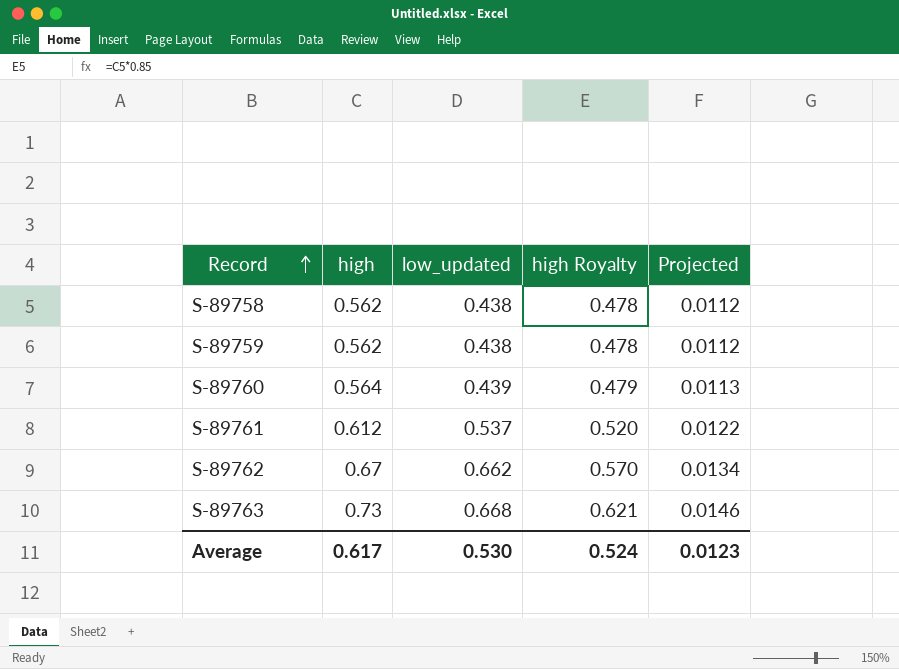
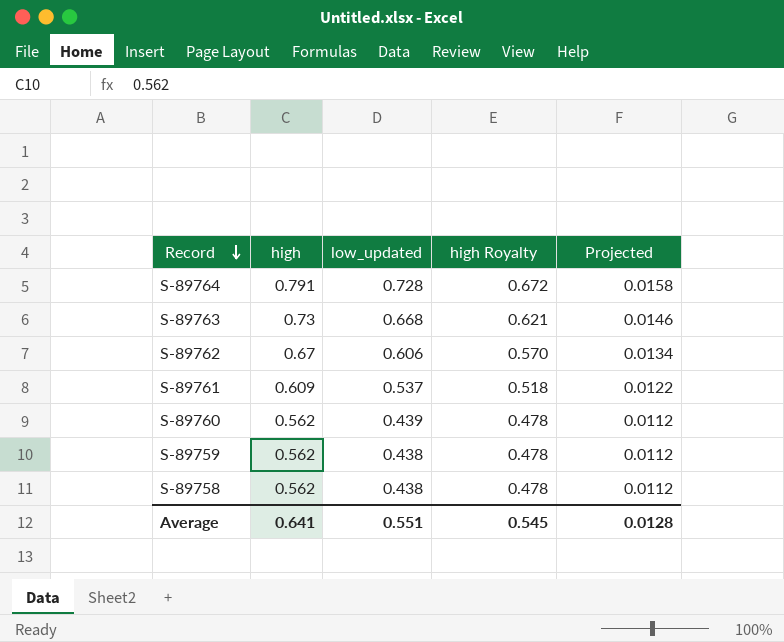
row order: Record ascending -> Record descending
row S-89764: none -> 0.791 | 0.728 | 0.672 | 0.0158
S-89762 | low_updated: 0.662 -> 0.606
S-89761 | high: 0.612 -> 0.609
S-89761 | high Royalty: 0.520 -> 0.518
S-89760 | high: 0.564 -> 0.562
S-89760 | high Royalty: 0.479 -> 0.478
S-89760 | Projected: 0.0113 -> 0.0112
Average | high: 0.617 -> 0.641
Average | low_updated: 0.530 -> 0.551
Average | high Royalty: 0.524 -> 0.545
Average | Projected: 0.0123 -> 0.0128

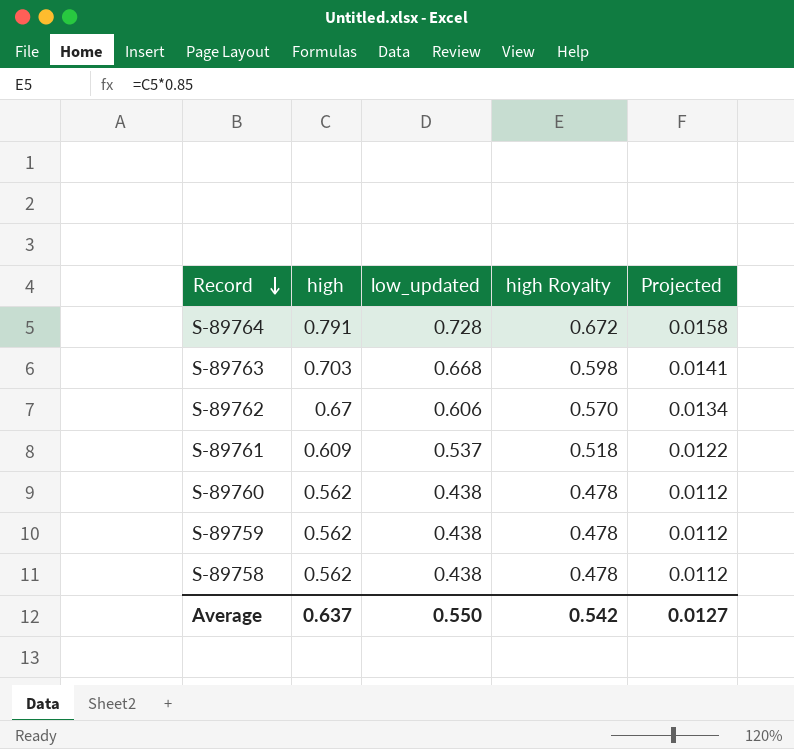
S-89763 | high: 0.73 -> 0.703
S-89763 | high Royalty: 0.621 -> 0.598
S-89763 | Projected: 0.0146 -> 0.0141
S-89760 | low_updated: 0.439 -> 0.438
Average | high: 0.641 -> 0.637
Average | low_updated: 0.551 -> 0.550
Average | high Royalty: 0.545 -> 0.542
Average | Projected: 0.0128 -> 0.0127

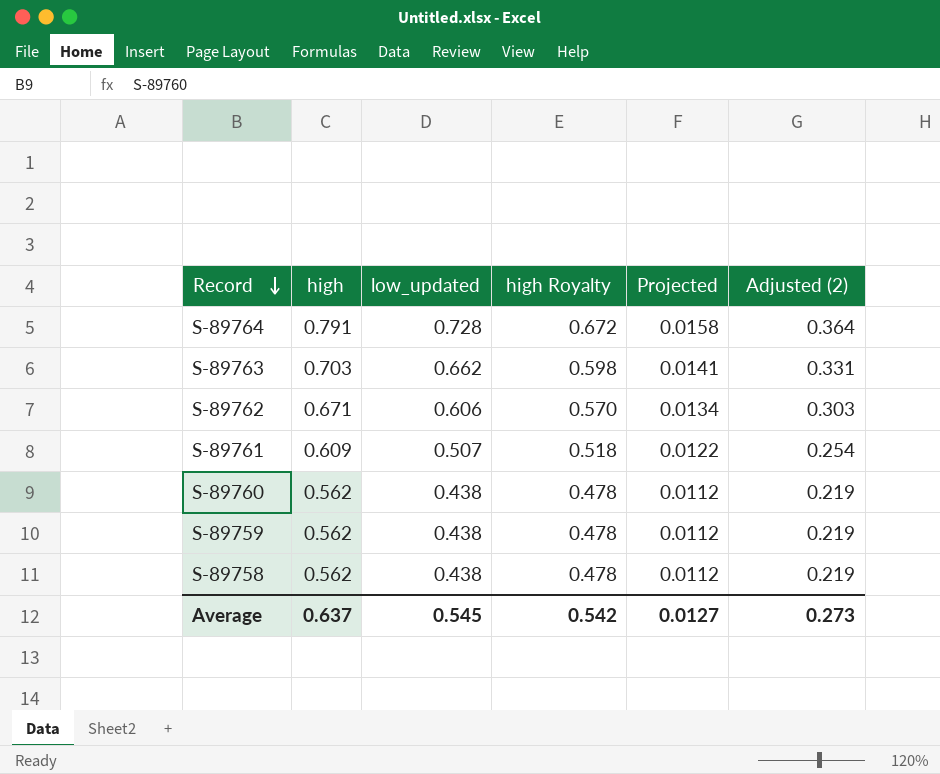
column Adjusted (2) | formula: none -> [low_updated] * 0.5
S-89763 | low_updated: 0.668 -> 0.662
S-89762 | high: 0.67 -> 0.671
S-89761 | low_updated: 0.537 -> 0.507
Average | low_updated: 0.550 -> 0.545

